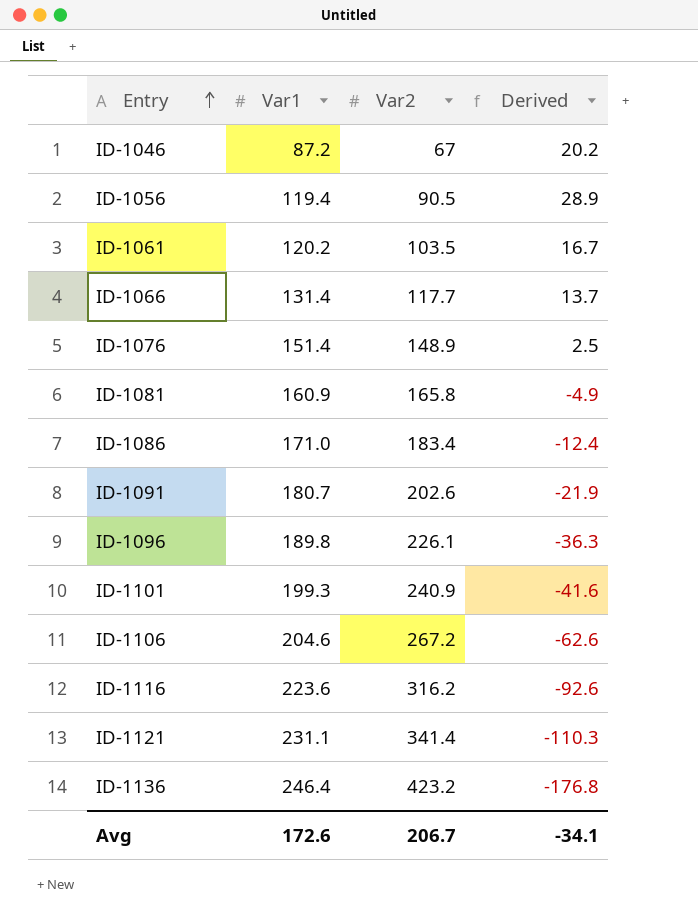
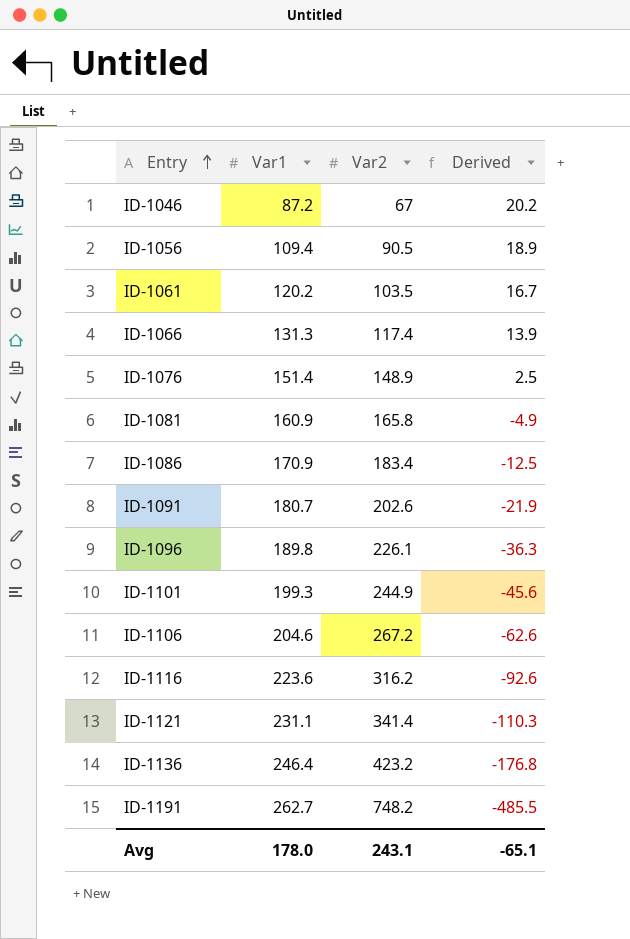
ID-1056 | Var1: 119.4 -> 109.4
ID-1056 | Derived: 28.9 -> 18.9
ID-1066 | Var1: 131.4 -> 131.3
ID-1066 | Var2: 117.7 -> 117.4
ID-1066 | Derived: 13.7 -> 13.9
ID-1086 | Var1: 171.0 -> 170.9
ID-1086 | Derived: -12.4 -> -12.5
ID-1101 | Var2: 240.9 -> 244.9
ID-1101 | Derived: -41.6 -> -45.6
row ID-1191: none -> 262.7 | 748.2 | -485.5
Avg | Var1: 172.6 -> 178.0
Avg | Var2: 206.7 -> 243.1
Avg | Derived: -34.1 -> -65.1

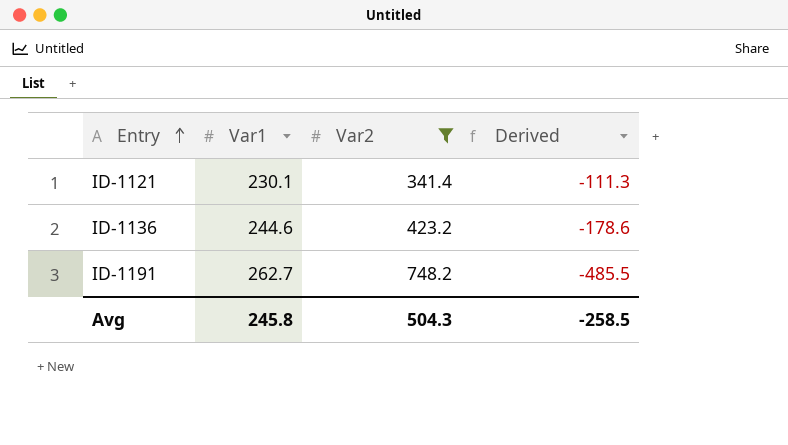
filter: none -> Var2 >= 341.4
ID-1121 | Var1: 231.1 -> 230.1
ID-1121 | Derived: -110.3 -> -111.3
ID-1136 | Var1: 246.4 -> 244.6
ID-1136 | Derived: -176.8 -> -178.6
Avg | Var1: 178.0 -> 245.8
Avg | Var2: 243.1 -> 504.3
Avg | Derived: -65.1 -> -258.5

